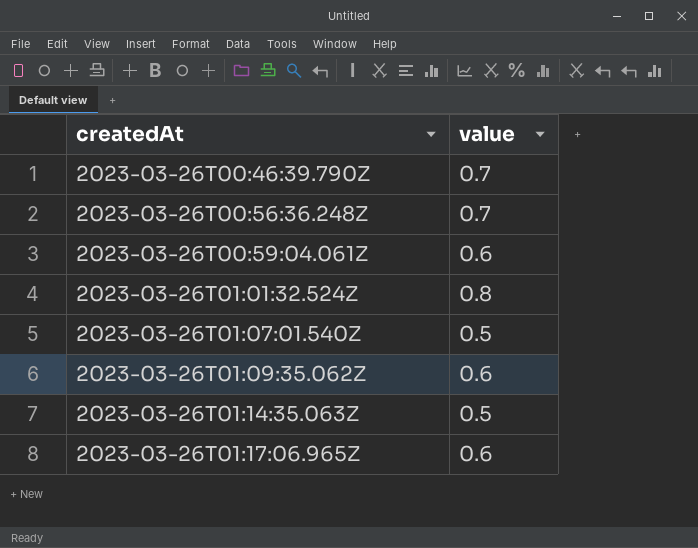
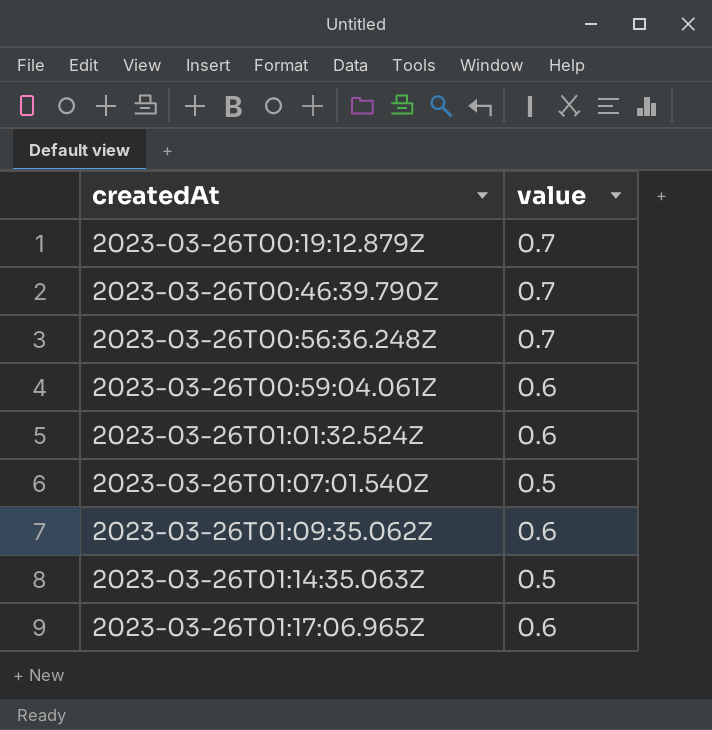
row 2023-03-26T00:19:12.879Z: none -> 0.7
2023-03-26T01:01:32.524Z | value: 0.8 -> 0.6

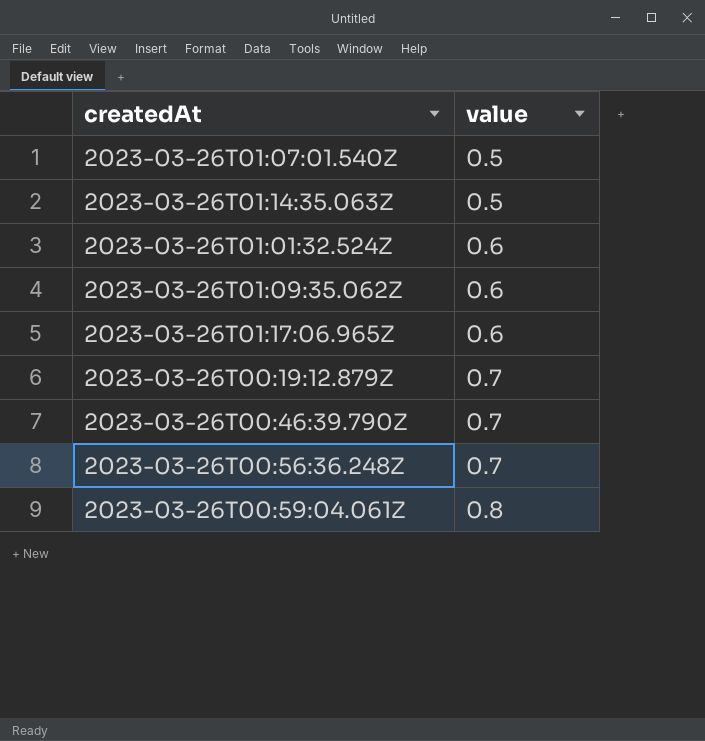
row order: createdAt ascending -> value ascending
2023-03-26T00:59:04.061Z | value: 0.6 -> 0.8

